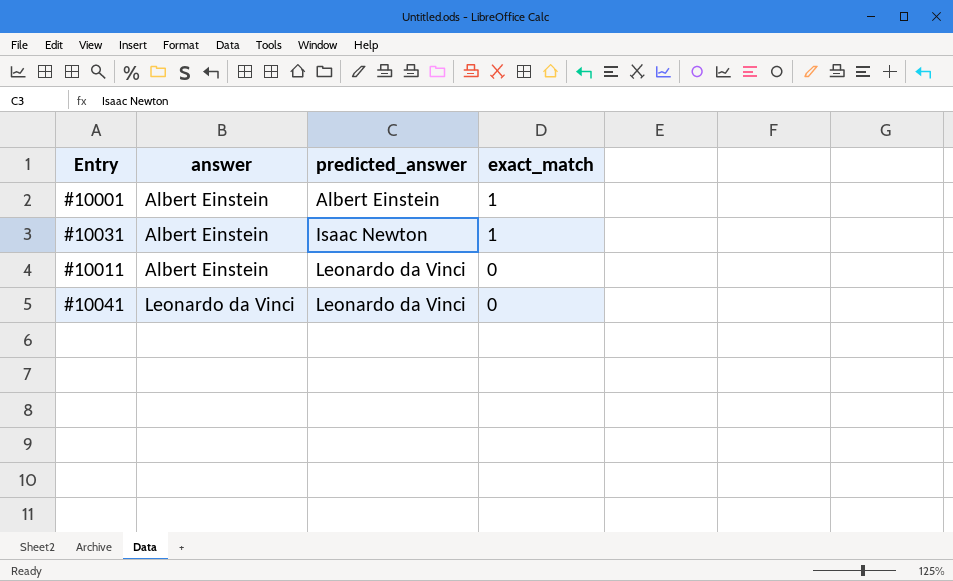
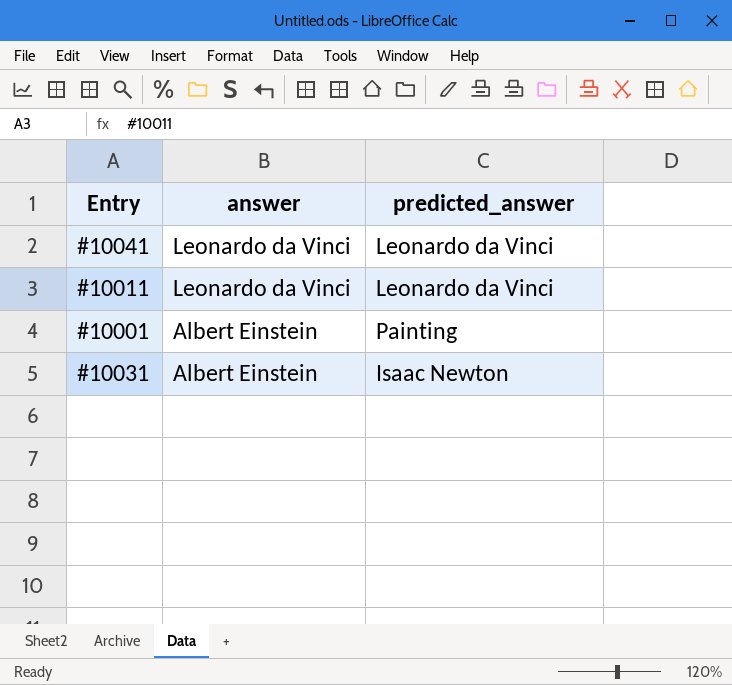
row order: answer ascending -> answer descending
column exact_match | position: 4 -> none
#10011 | answer: Albert Einstein -> Leonardo da Vinci
#10001 | predicted_answer: Albert Einstein -> Painting

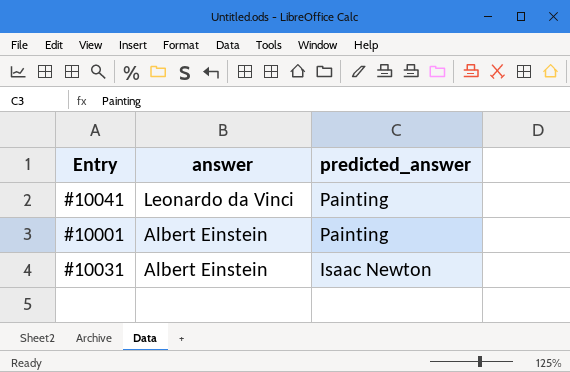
row #10011: Leonardo da Vinci | Leonardo da Vinci -> none
#10041 | predicted_answer: Leonardo da Vinci -> Painting

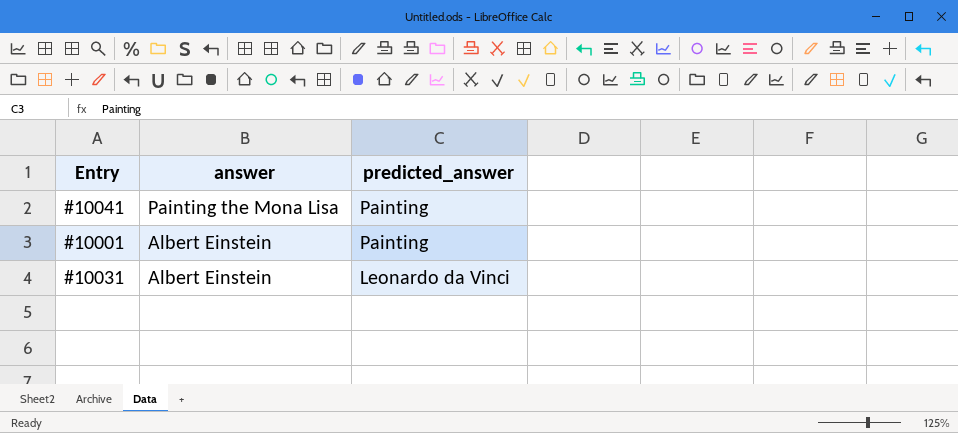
#10041 | answer: Leonardo da Vinci -> Painting the Mona Lisa
#10031 | predicted_answer: Isaac Newton -> Leonardo da Vinci

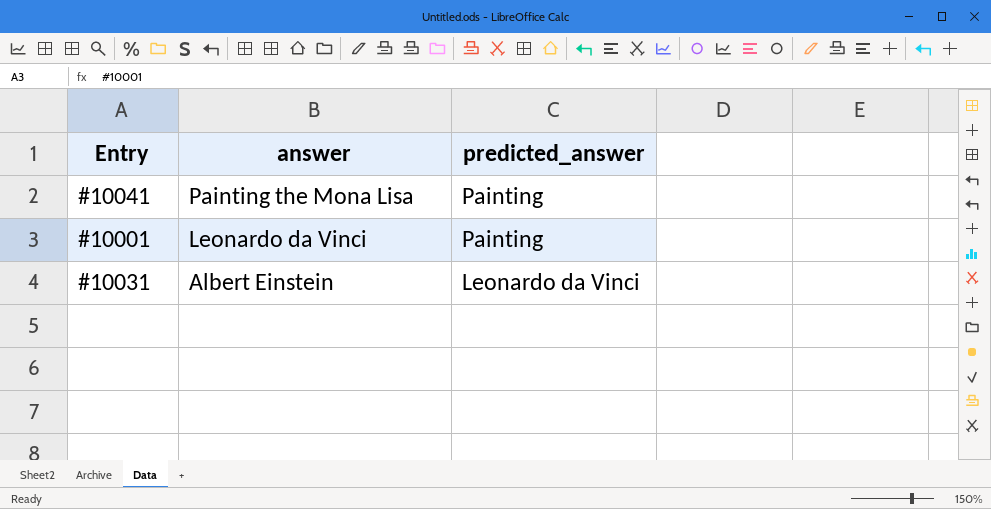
#10001 | answer: Albert Einstein -> Leonardo da Vinci

